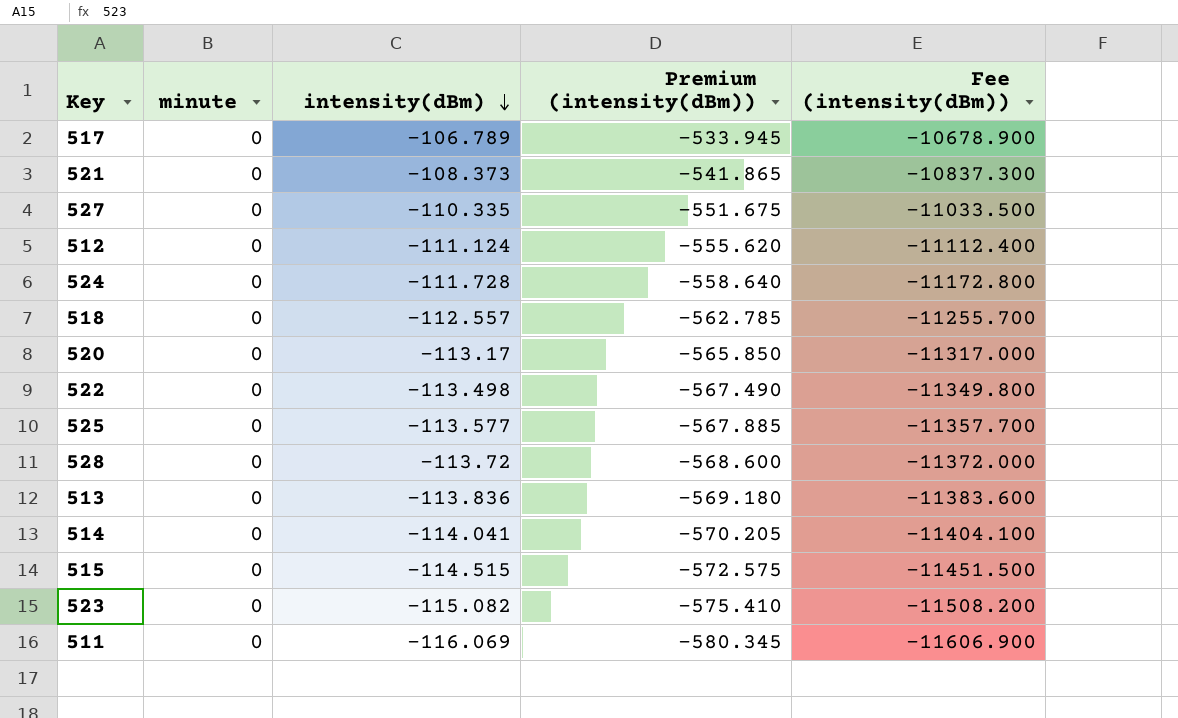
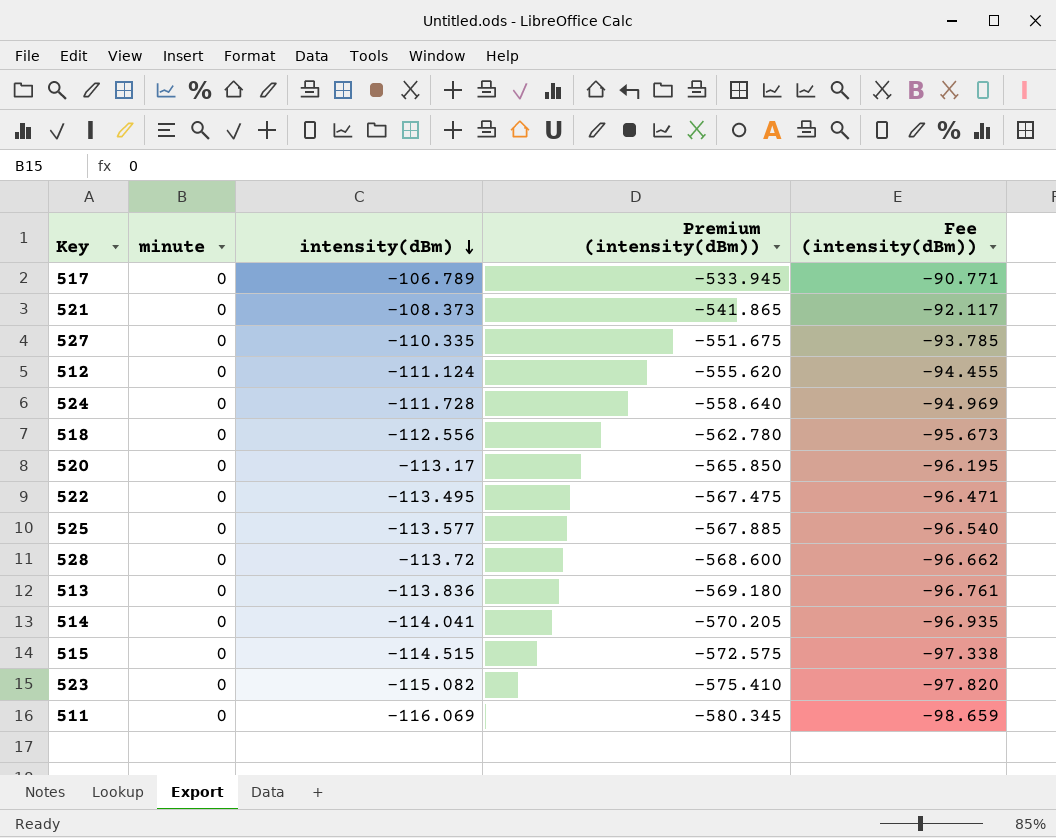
column Fee (intensity(dBm)) | formula: [intensity(dBm)] * 100 -> [intensity(dBm)] * 0.85
518 | intensity(dBm): -112.557 -> -112.556
518 | Premium (intensity(dBm)): -562.785 -> -562.780
522 | intensity(dBm): -113.498 -> -113.495
522 | Premium (intensity(dBm)): -567.490 -> -567.475

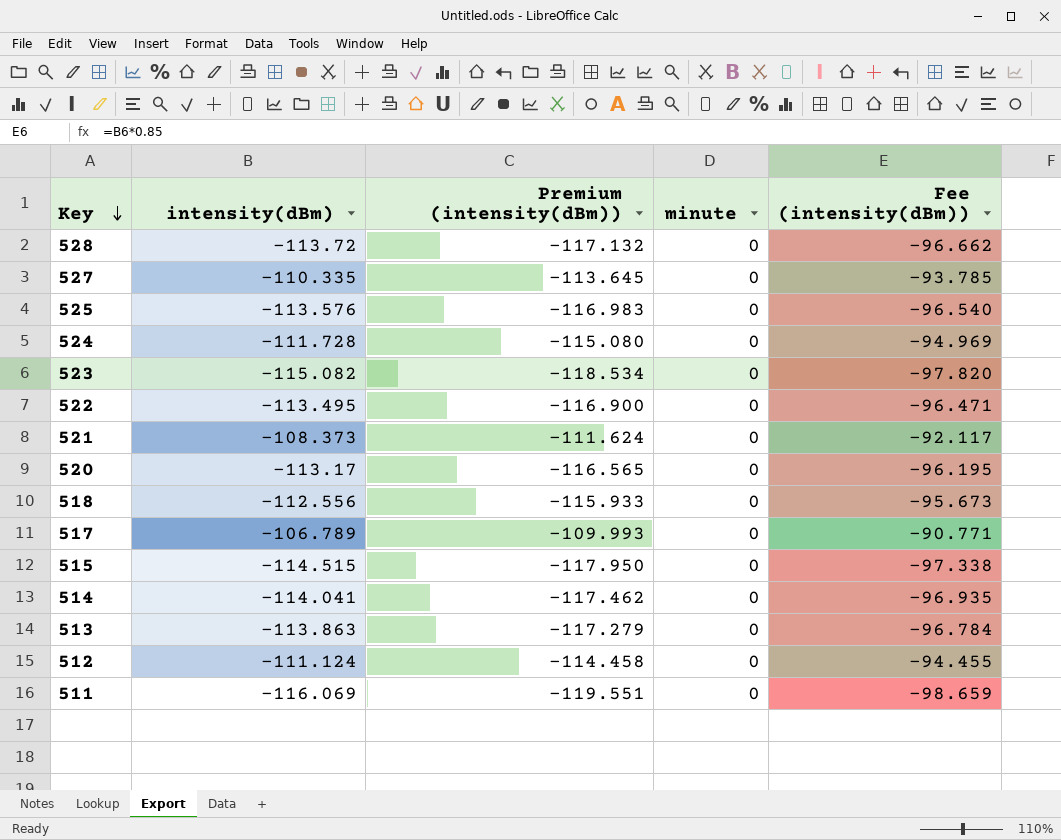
row order: intensity(dBm) descending -> Key descending
column Premium (intensity(dBm)) | formula: [intensity(dBm)] * 5 -> [intensity(dBm)] * 1.03
column minute | position: 2 -> 4
525 | intensity(dBm): -113.577 -> -113.576
513 | intensity(dBm): -113.836 -> -113.863
513 | Fee (intensity(dBm)): -96.761 -> -96.784

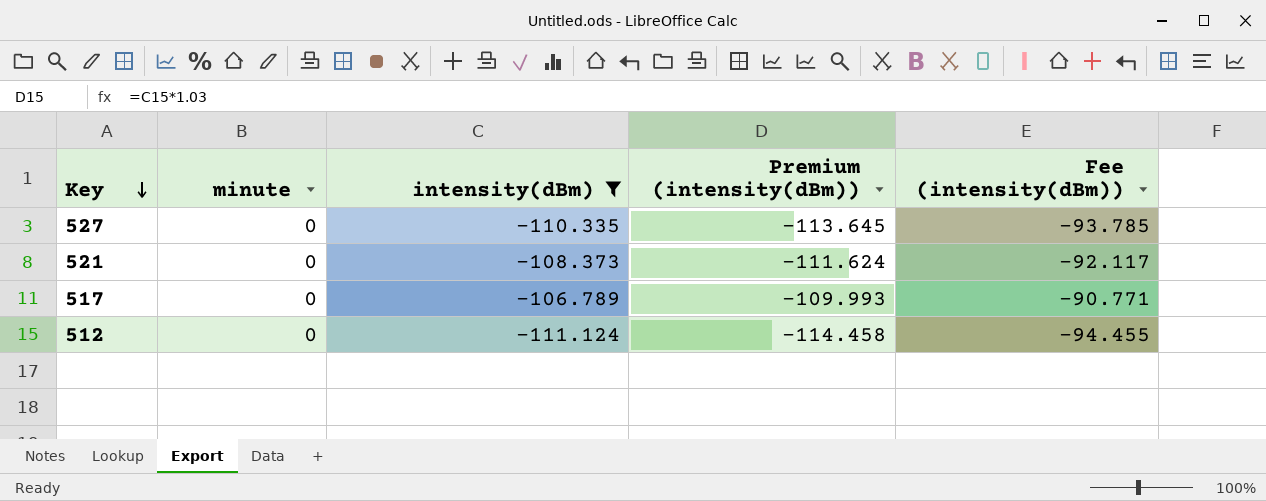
filter: none -> intensity(dBm) >= -111.124
column minute | position: 4 -> 2

